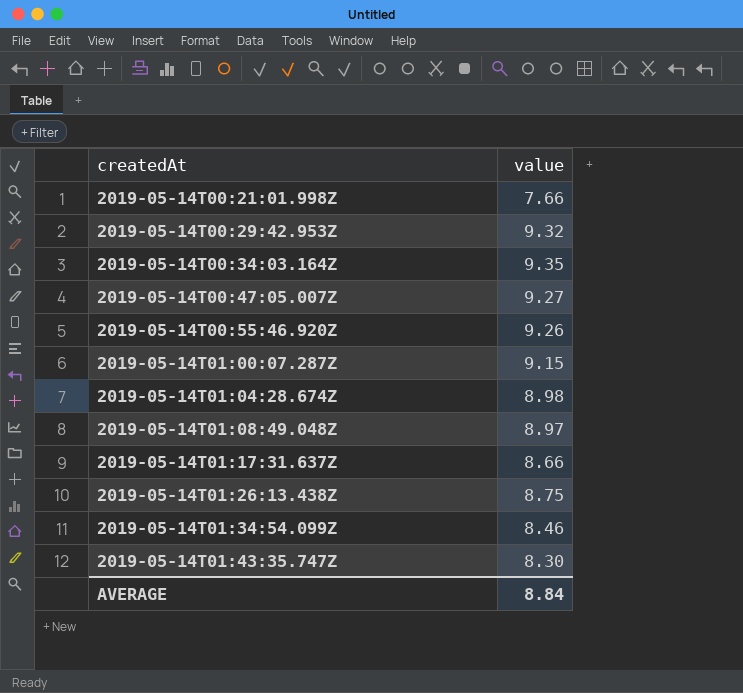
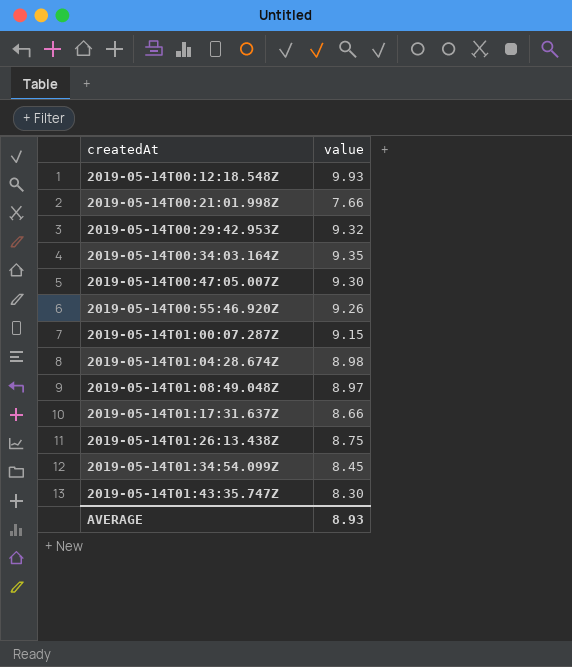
row 2019-05-14T00:12:18.548Z: none -> 9.93
2019-05-14T00:47:05.007Z | value: 9.27 -> 9.30
2019-05-14T01:34:54.099Z | value: 8.46 -> 8.45
AVERAGE | value: 8.84 -> 8.93

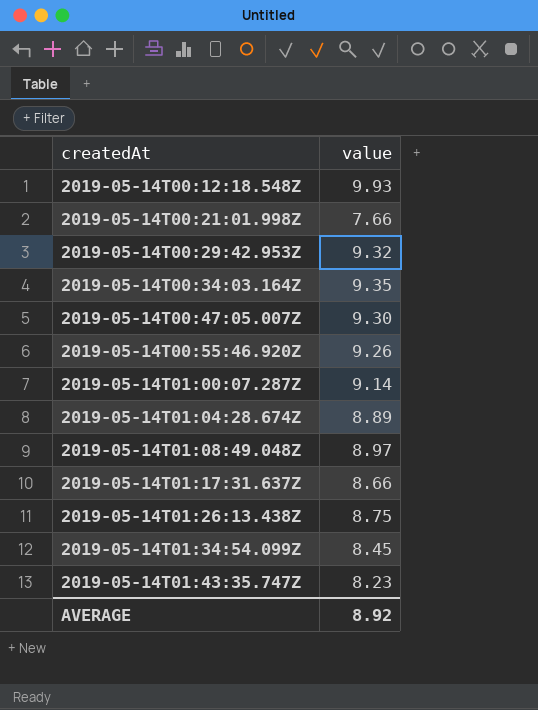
2019-05-14T01:00:07.287Z | value: 9.15 -> 9.14
2019-05-14T01:04:28.674Z | value: 8.98 -> 8.89
2019-05-14T01:43:35.747Z | value: 8.30 -> 8.23
AVERAGE | value: 8.93 -> 8.92

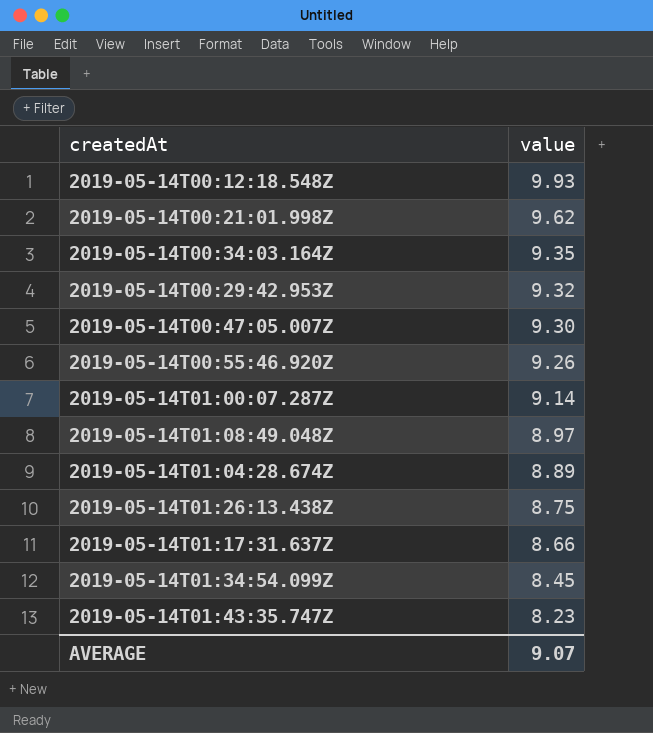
row order: createdAt ascending -> value descending
2019-05-14T00:21:01.998Z | value: 7.66 -> 9.62
AVERAGE | value: 8.92 -> 9.07

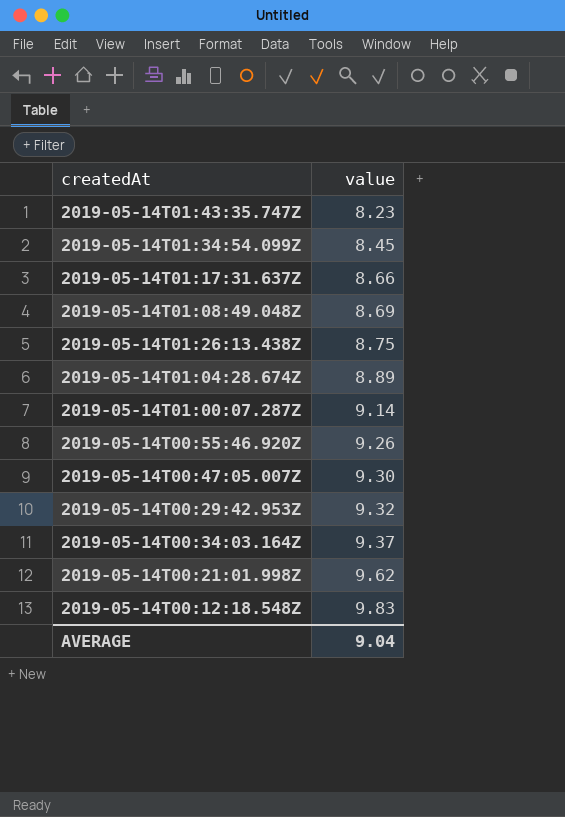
row order: value descending -> value ascending
2019-05-14T01:08:49.048Z | value: 8.97 -> 8.69
2019-05-14T00:34:03.164Z | value: 9.35 -> 9.37
2019-05-14T00:12:18.548Z | value: 9.93 -> 9.83
AVERAGE | value: 9.07 -> 9.04

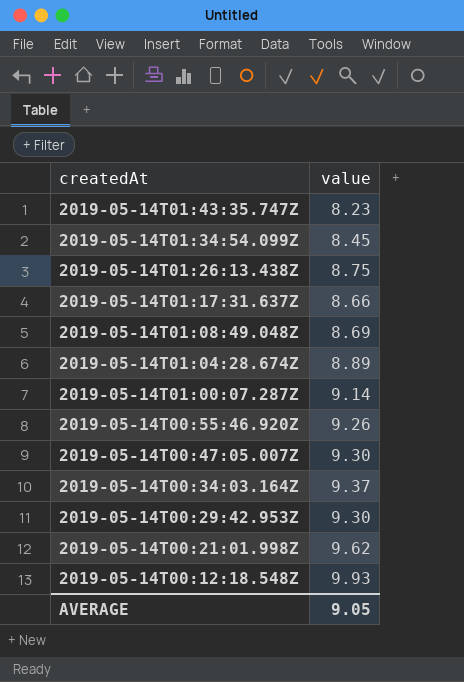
row order: value ascending -> createdAt descending
2019-05-14T00:29:42.953Z | value: 9.32 -> 9.30
2019-05-14T00:12:18.548Z | value: 9.83 -> 9.93
AVERAGE | value: 9.04 -> 9.05

